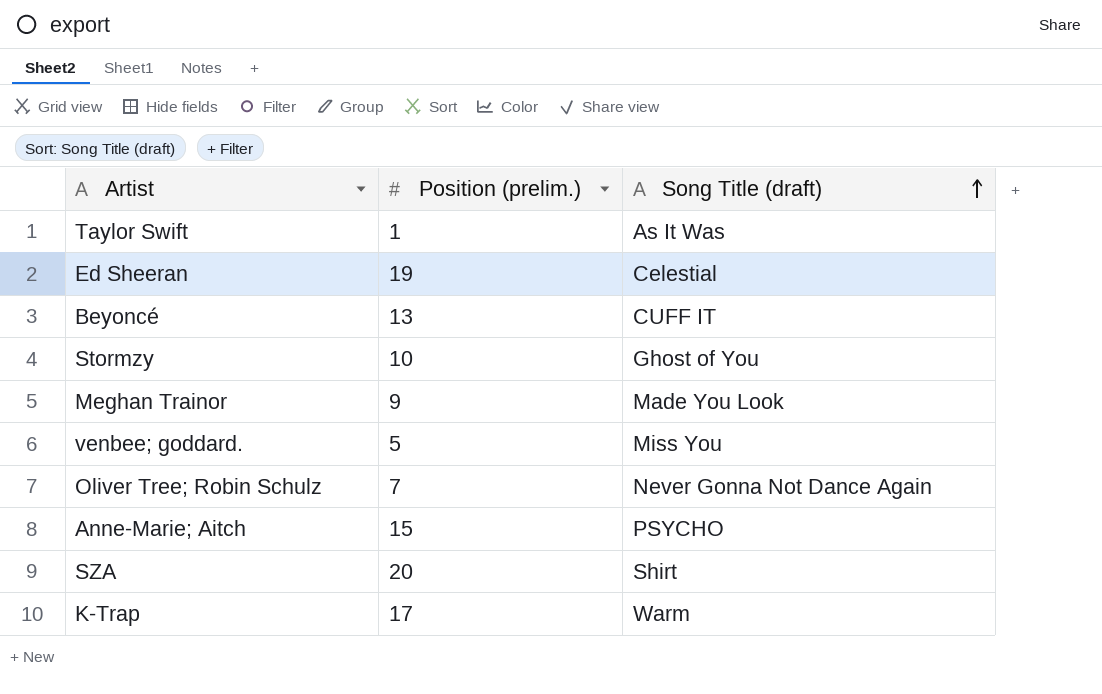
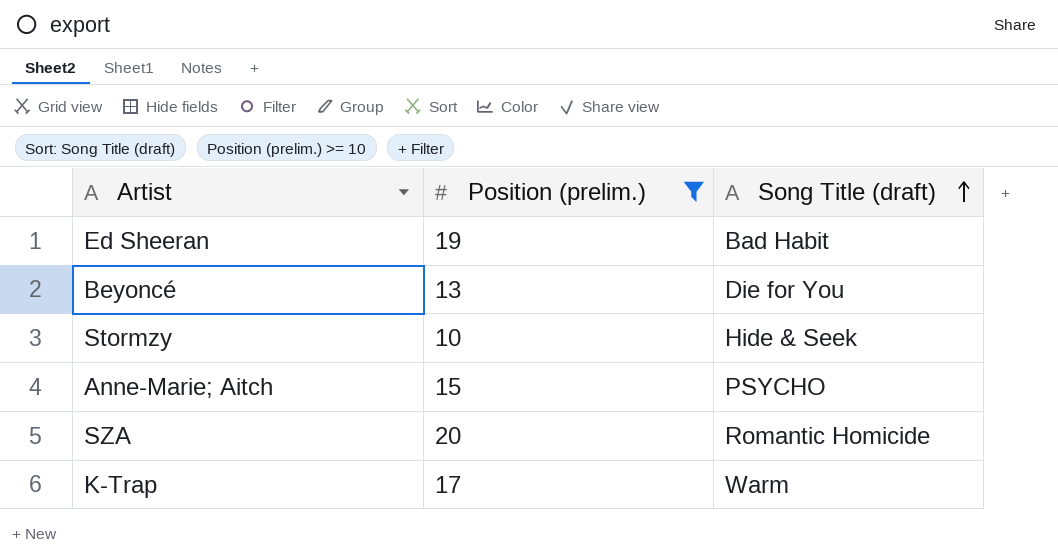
filter: none -> Position (prelim.) >= 10
Ed Sheeran | Song Title (draft): Celestial -> Bad Habit
Beyoncé | Song Title (draft): CUFF IT -> Die for You
Stormzy | Song Title (draft): Ghost of You -> Hide & Seek
SZA | Song Title (draft): Shirt -> Romantic Homicide

